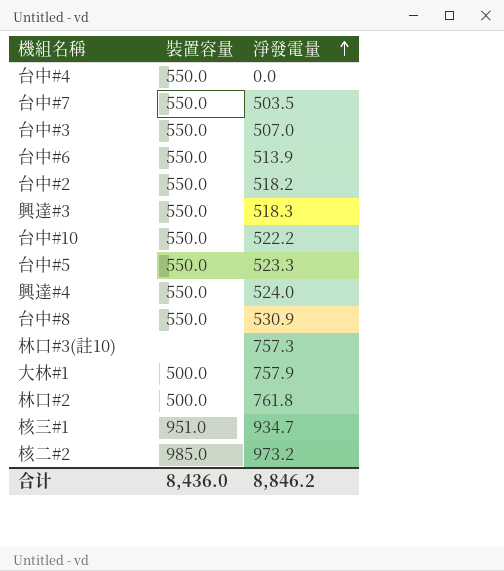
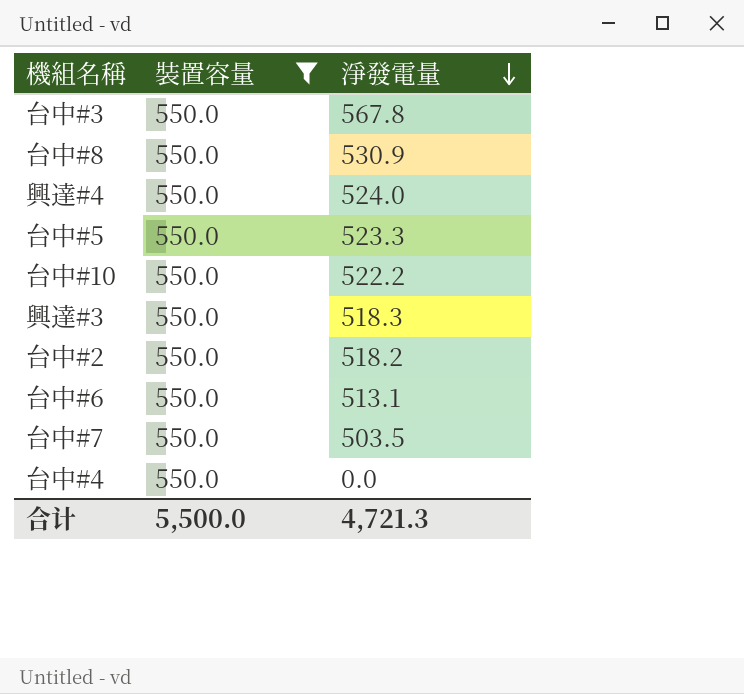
filter: none -> 裝置容量 = 550.0
row order: 淨發電量 ascending -> 淨發電量 descending
台中#3 | 淨發電量: 507.0 -> 567.8
台中#6 | 淨發電量: 513.9 -> 513.1
合计 | 裝置容量: 8,436.0 -> 5,500.0
合计 | 淨發電量: 8,846.2 -> 4,721.3

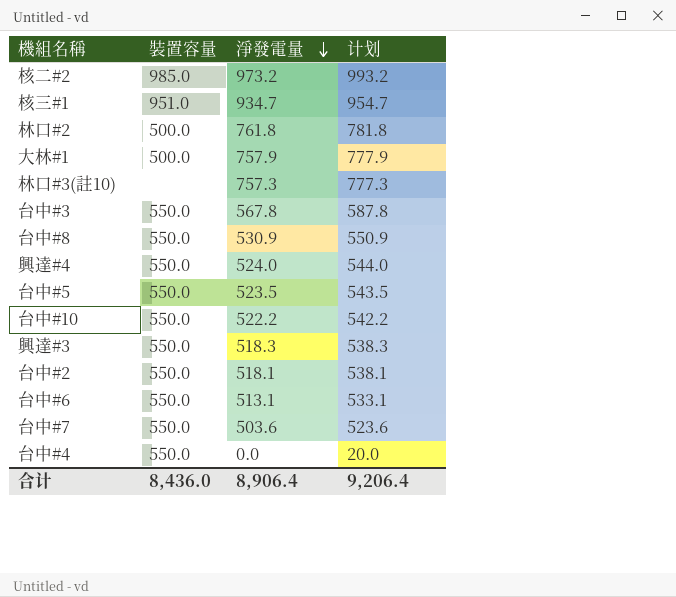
filter: 裝置容量 = 550.0 -> none
column 计划 | formula: none -> [淨發電量] + 20
台中#5 | 淨發電量: 523.3 -> 523.5
台中#2 | 淨發電量: 518.2 -> 518.1
台中#7 | 淨發電量: 503.5 -> 503.6
合计 | 裝置容量: 5,500.0 -> 8,436.0
合计 | 淨發電量: 4,721.3 -> 8,906.4

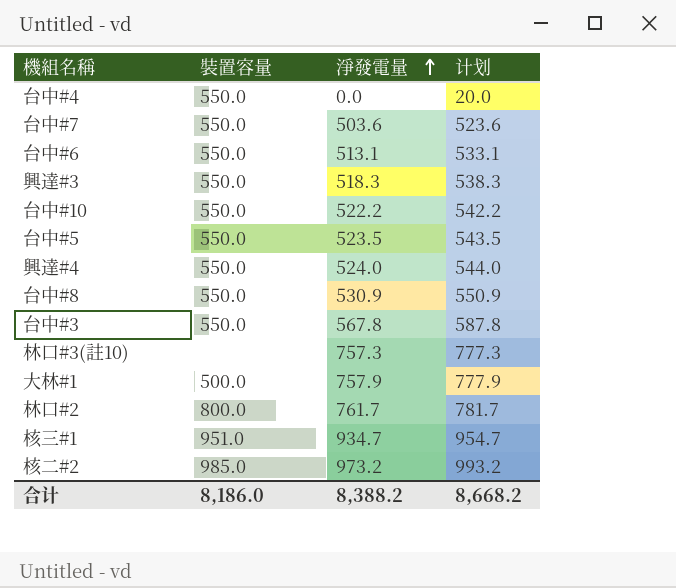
row order: 淨發電量 descending -> 淨發電量 ascending
row 台中#2: 550.0 | 518.1 | 538.1 -> none
林口#2 | 裝置容量: 500.0 -> 800.0
林口#2 | 淨發電量: 761.8 -> 761.7
林口#2 | 计划: 781.8 -> 781.7
合计 | 裝置容量: 8,436.0 -> 8,186.0
合计 | 淨發電量: 8,906.4 -> 8,388.2
合计 | 计划: 9,206.4 -> 8,668.2

